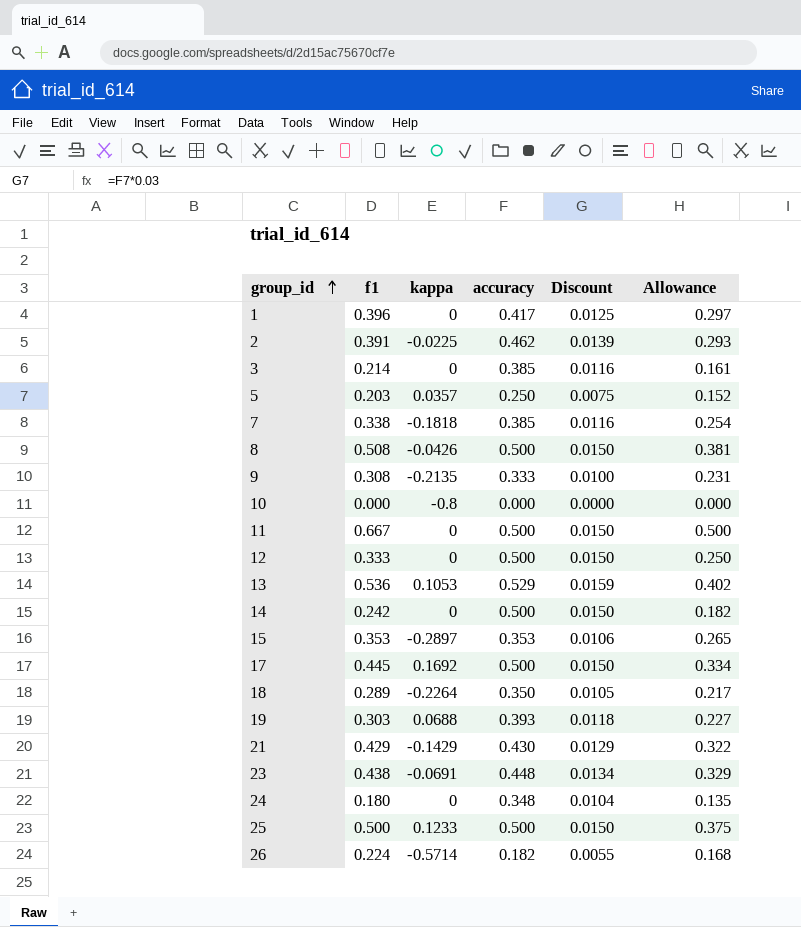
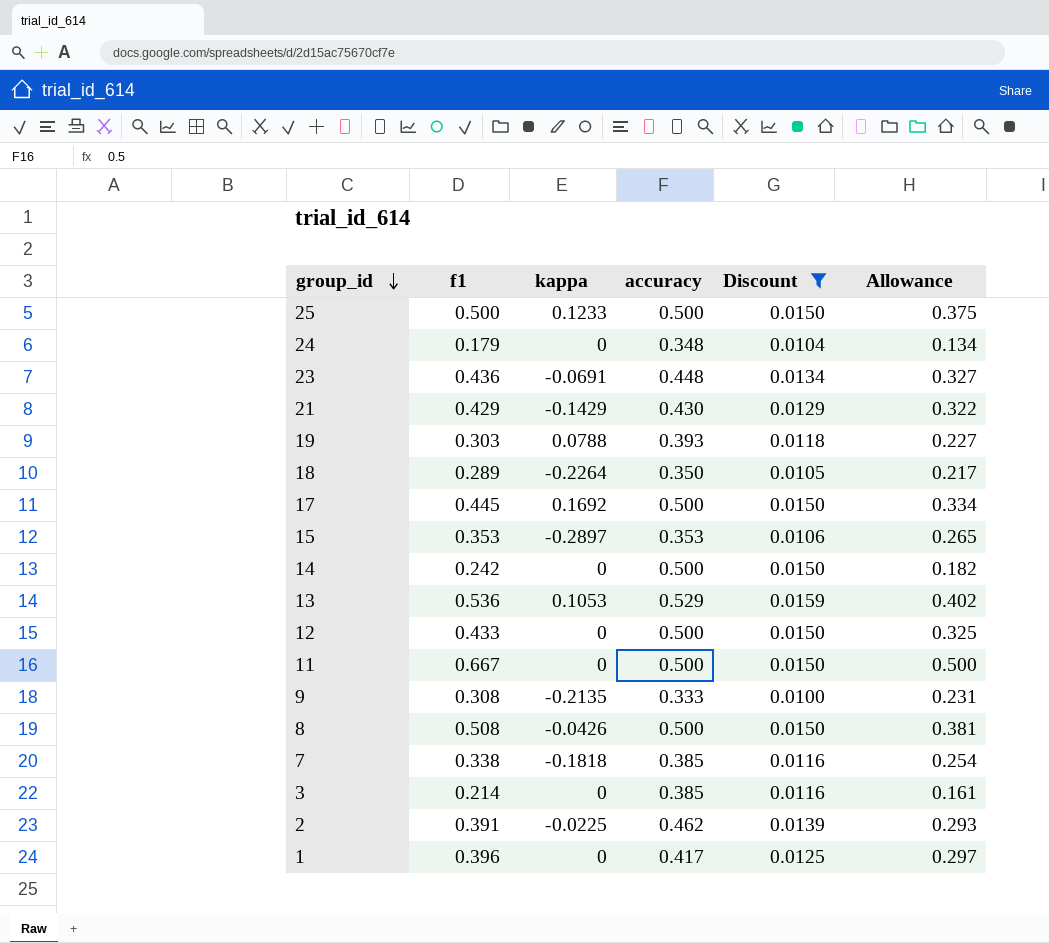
filter: none -> Discount >= 0.0100
row order: group_id ascending -> group_id descending
24 | f1: 0.180 -> 0.179
24 | Allowance: 0.135 -> 0.134
23 | f1: 0.438 -> 0.436
23 | Allowance: 0.329 -> 0.327
19 | kappa: 0.0688 -> 0.0788
12 | f1: 0.333 -> 0.433
12 | Allowance: 0.250 -> 0.325

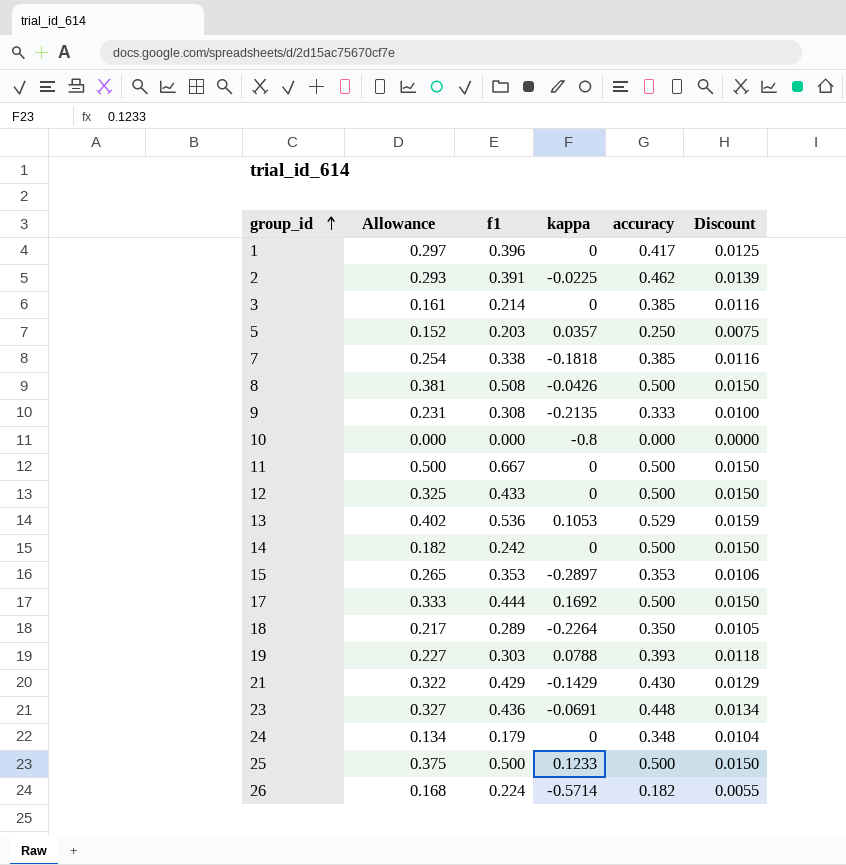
filter: Discount >= 0.0100 -> none
row order: group_id descending -> group_id ascending
column Allowance | position: 6 -> 2
17 | Allowance: 0.334 -> 0.333
17 | f1: 0.445 -> 0.444

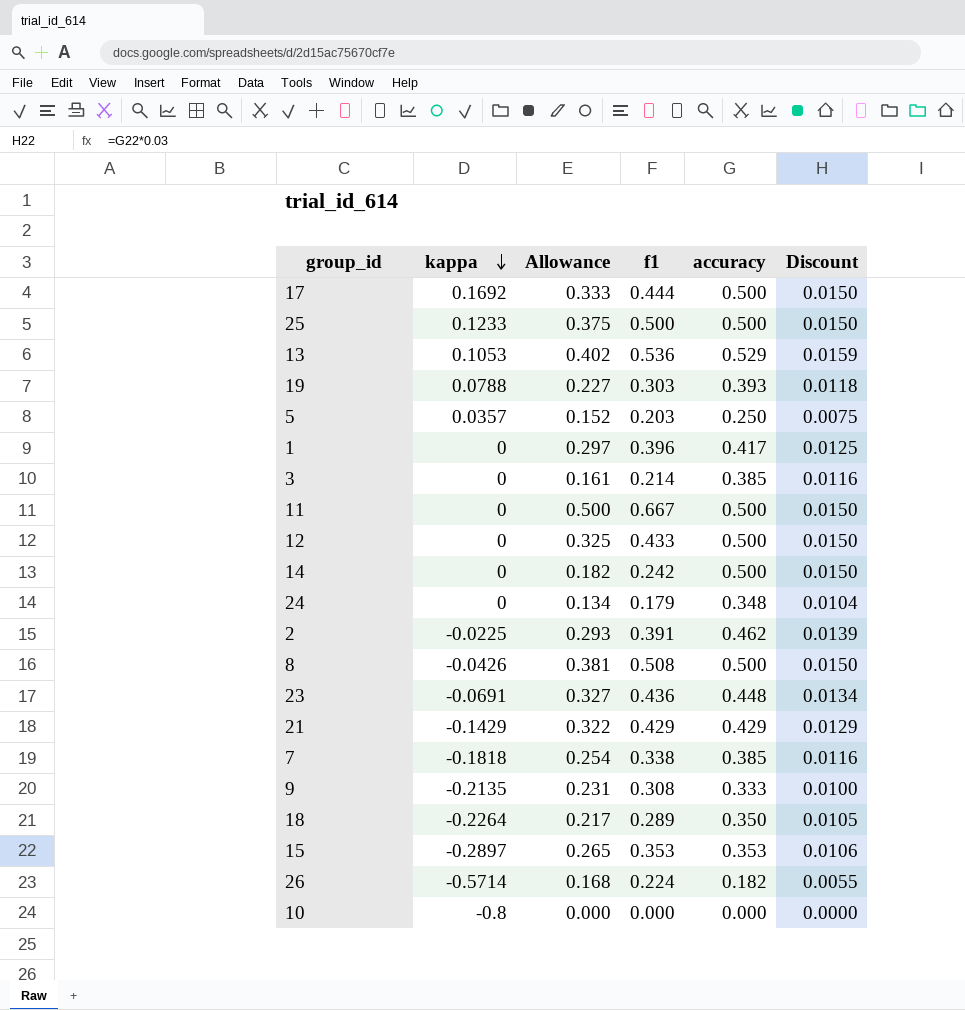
row order: group_id ascending -> kappa descending
column kappa | position: 4 -> 2
21 | accuracy: 0.430 -> 0.429

